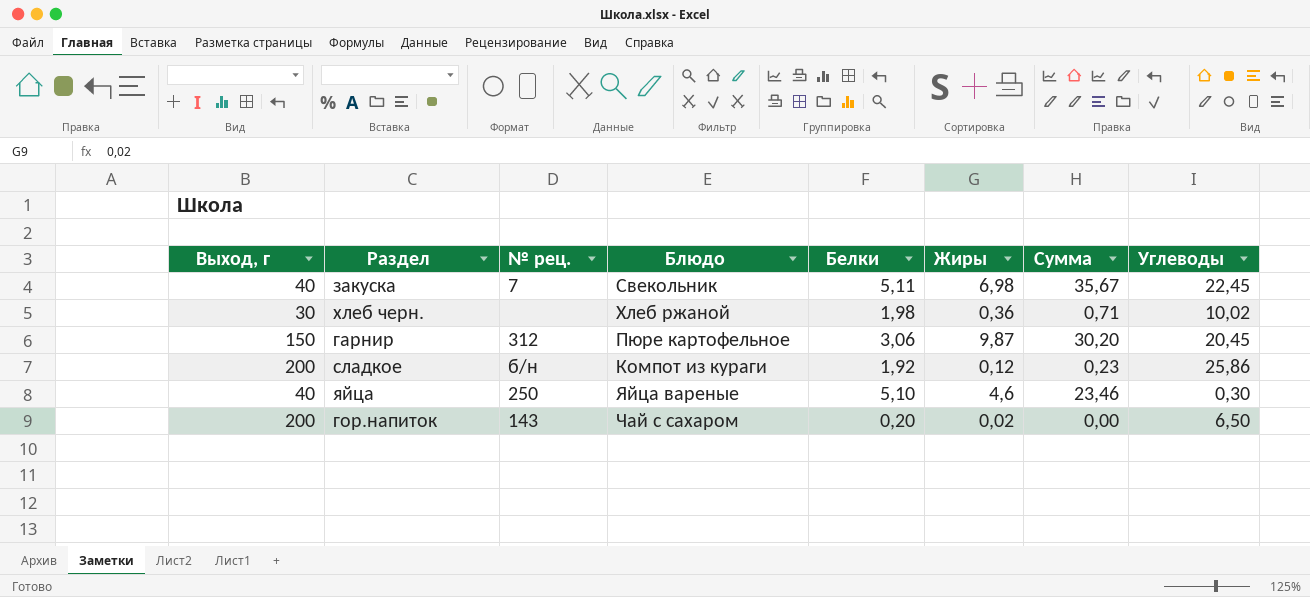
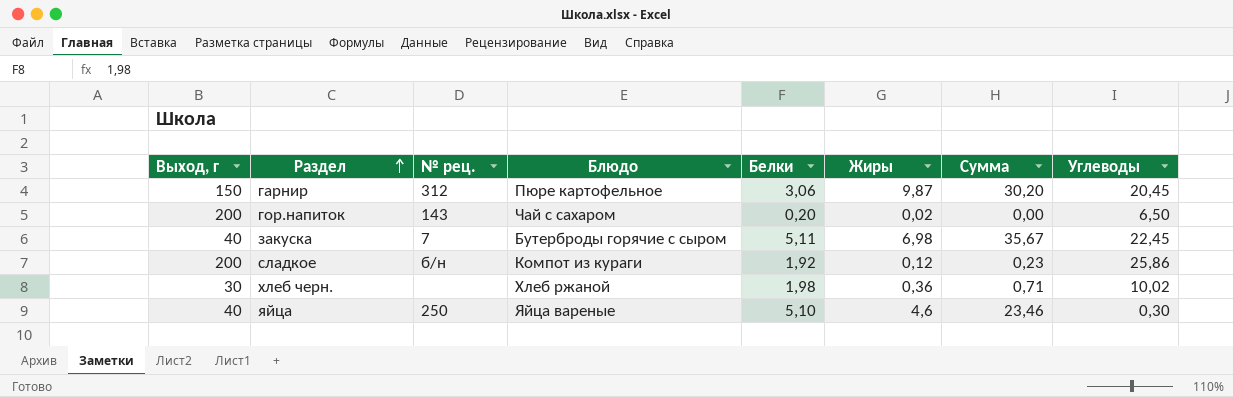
row order: none -> Раздел ascending
закуска | Блюдо: Свекольник -> Бутерброды горячие с сыром

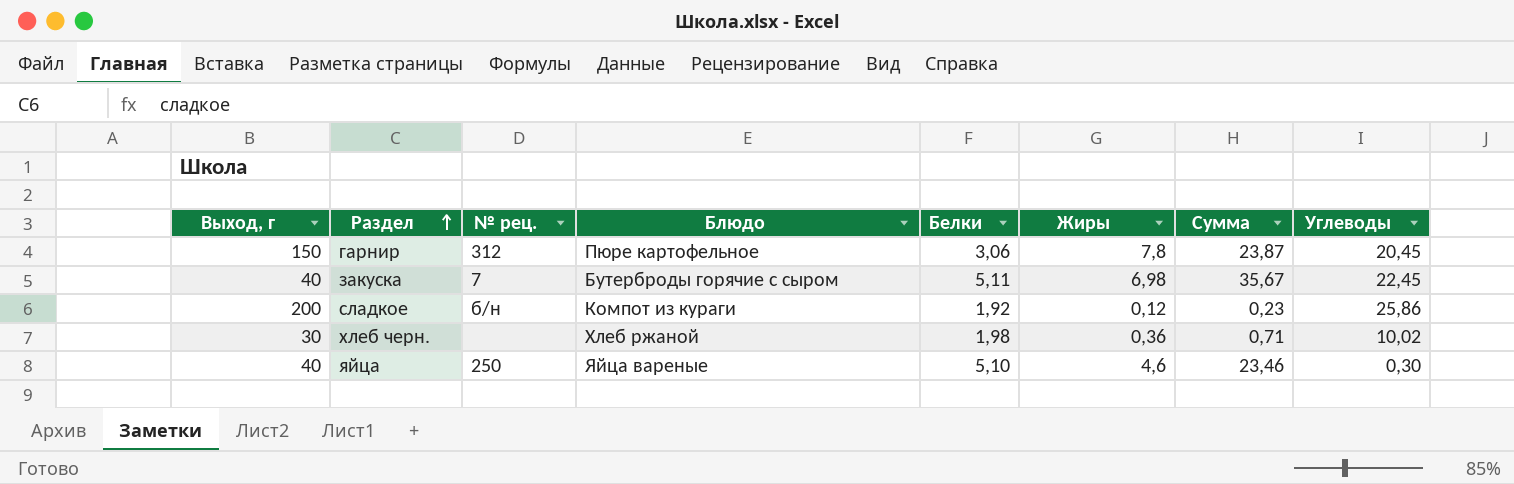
row гор.напиток: 200 | 143 | Чай с сахаром | 0,20 | 0,02 | 0,00 | 6,50 -> none
гарнир | Жиры: 9,87 -> 7,8
гарнир | Сумма: 30,20 -> 23,87

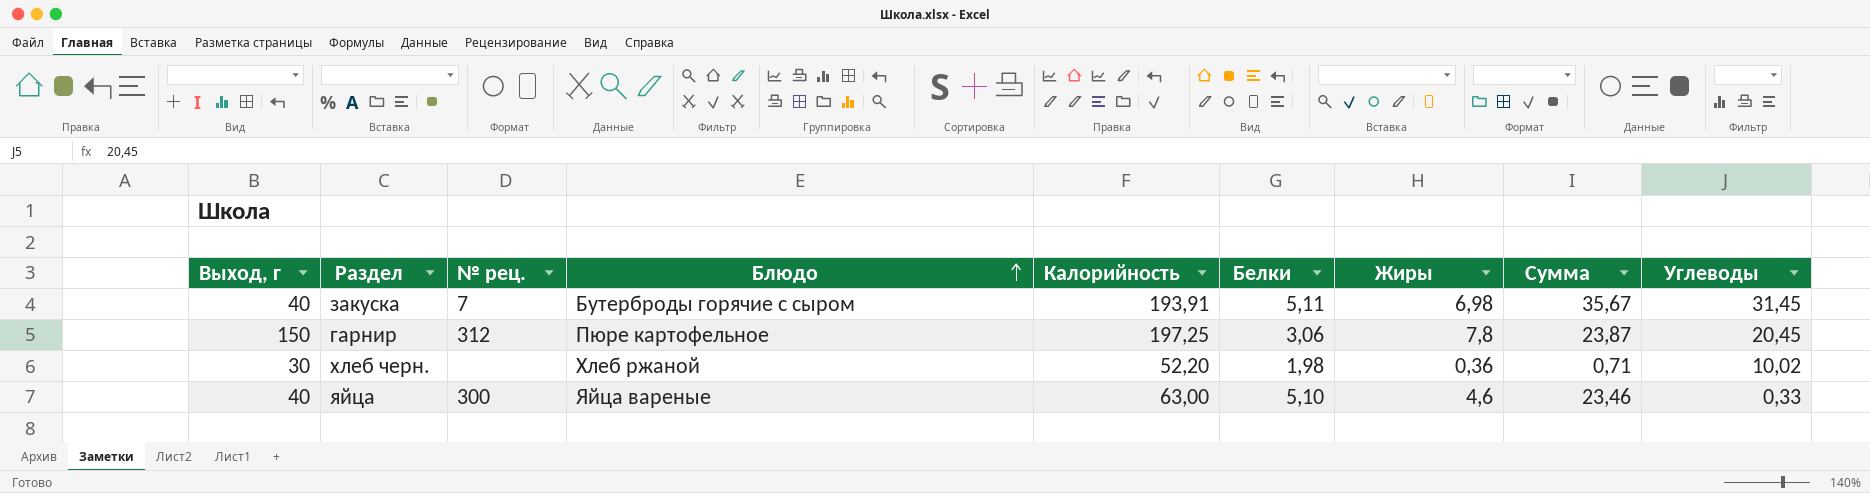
row order: Раздел ascending -> Блюдо ascending
column Калорийность | position: none -> 5
row сладкое: 200 | б/н | Компот из кураги | 1,92 | 0,12 | 0,23 | 25,86 -> none
закуска | Углеводы: 22,45 -> 31,45
яйца | № рец.: 250 -> 300
яйца | Углеводы: 0,30 -> 0,33

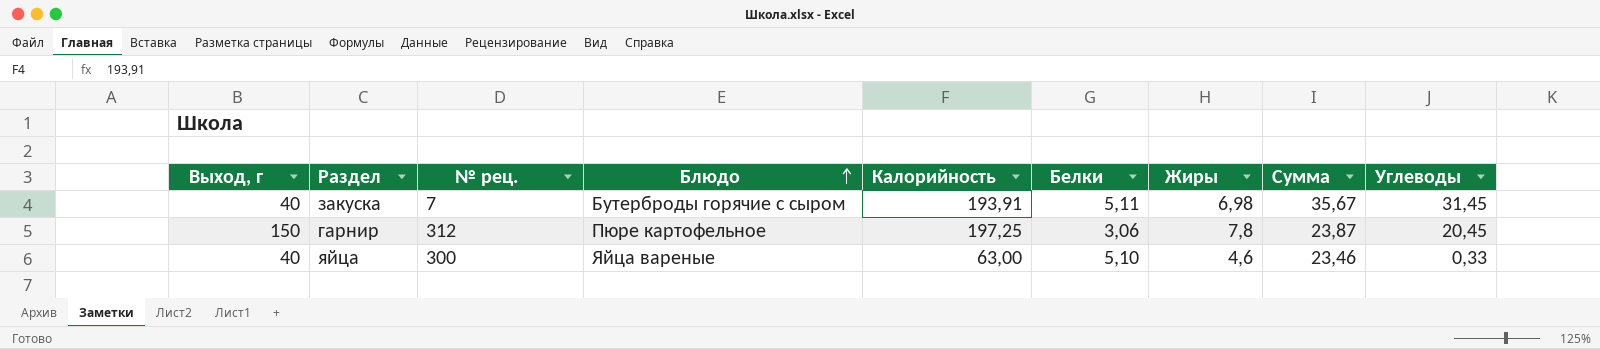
row хлеб черн.: 30 | none | Хлеб ржаной | 52,20 | 1,98 | 0,36 | 0,71 | 10,02 -> none

